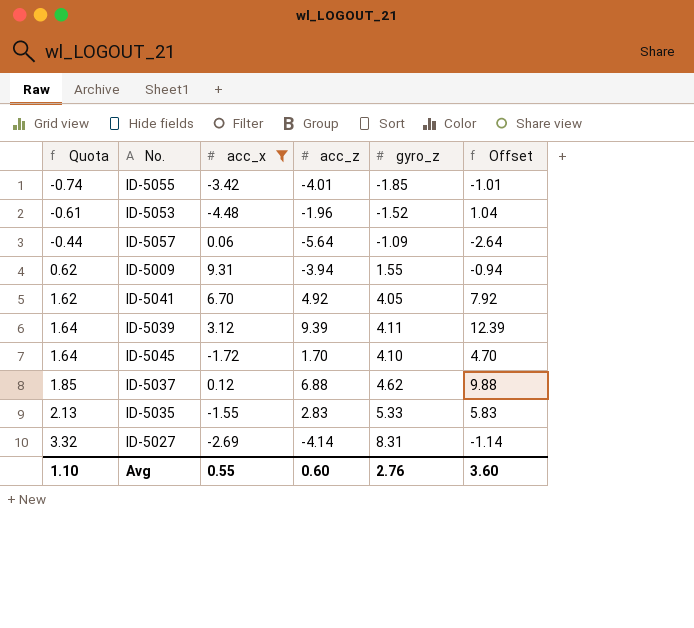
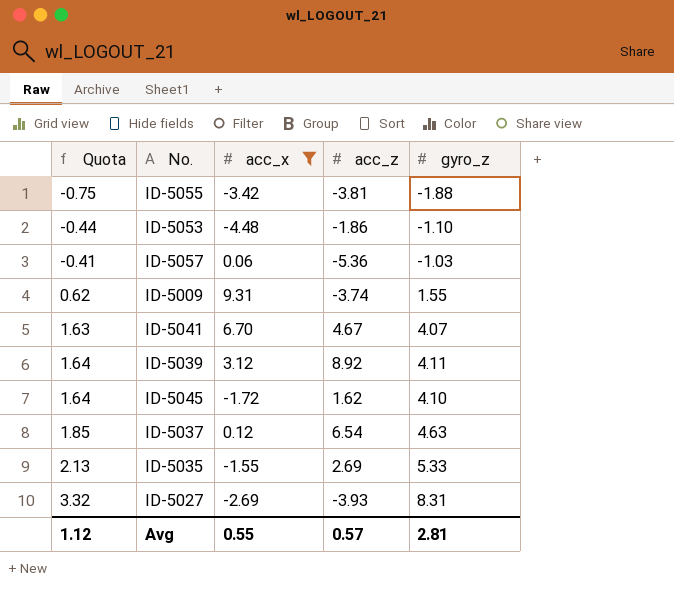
column Offset | formula: [acc_z] + 3 -> none
ID-5055 | Quota: -0.74 -> -0.75
ID-5055 | acc_z: -4.01 -> -3.81
ID-5055 | gyro_z: -1.85 -> -1.88
ID-5053 | Quota: -0.61 -> -0.44
ID-5053 | acc_z: -1.96 -> -1.86
ID-5053 | gyro_z: -1.52 -> -1.10
ID-5057 | Quota: -0.44 -> -0.41
ID-5057 | acc_z: -5.64 -> -5.36
ID-5057 | gyro_z: -1.09 -> -1.03
ID-5009 | acc_z: -3.94 -> -3.74
ID-5041 | Quota: 1.62 -> 1.63
ID-5041 | acc_z: 4.92 -> 4.67
ID-5041 | gyro_z: 4.05 -> 4.07
ID-5039 | acc_z: 9.39 -> 8.92
ID-5045 | acc_z: 1.70 -> 1.62
ID-5037 | acc_z: 6.88 -> 6.54
ID-5037 | gyro_z: 4.62 -> 4.63
ID-5035 | acc_z: 2.83 -> 2.69
ID-5027 | acc_z: -4.14 -> -3.93
Avg | Quota: 1.10 -> 1.12
Avg | acc_z: 0.60 -> 0.57
Avg | gyro_z: 2.76 -> 2.81

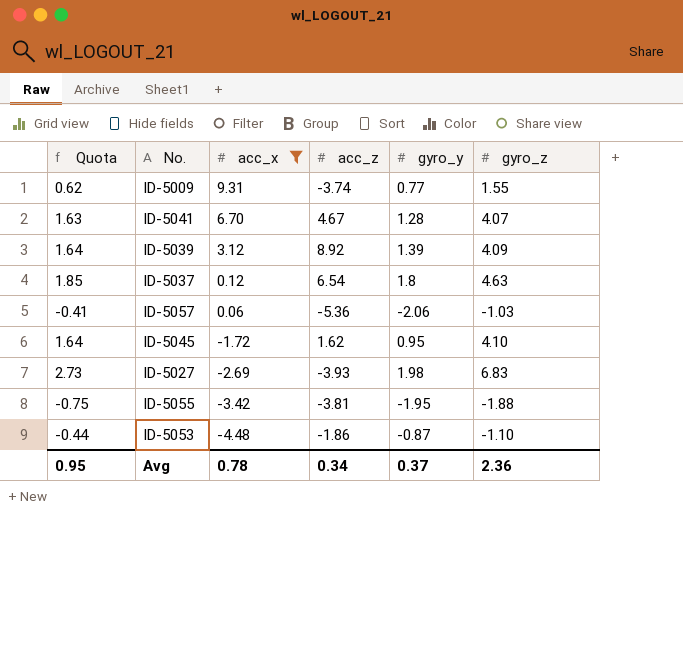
row order: Quota ascending -> acc_x descending
column gyro_y | position: none -> 5
row ID-5035: 2.13 | -1.55 | 2.69 | 5.33 -> none
ID-5039 | gyro_z: 4.11 -> 4.09
ID-5027 | Quota: 3.32 -> 2.73
ID-5027 | gyro_z: 8.31 -> 6.83
Avg | Quota: 1.12 -> 0.95
Avg | acc_x: 0.55 -> 0.78
Avg | acc_z: 0.57 -> 0.34
Avg | gyro_z: 2.81 -> 2.36

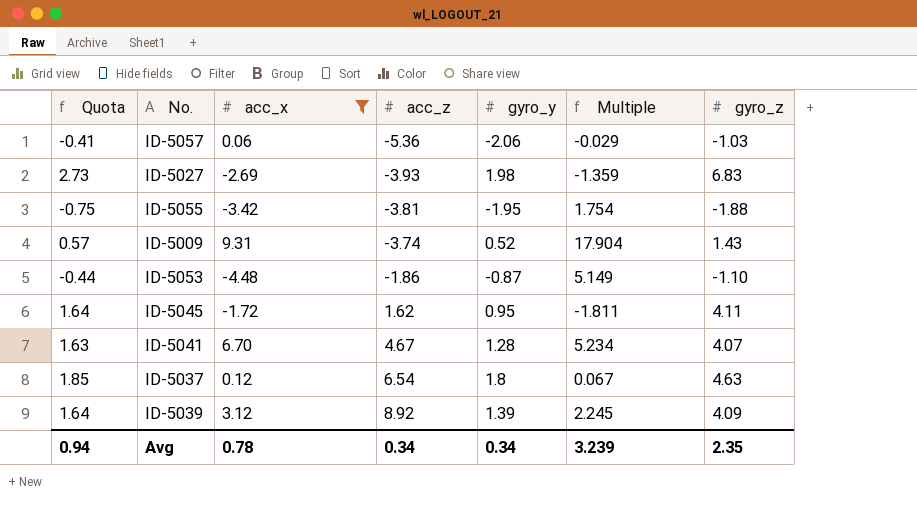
row order: acc_x descending -> acc_z ascending
column Multiple | formula: none -> [acc_x] / [gyro_y]
ID-5009 | Quota: 0.62 -> 0.57
ID-5009 | gyro_y: 0.77 -> 0.52
ID-5009 | gyro_z: 1.55 -> 1.43
ID-5045 | gyro_z: 4.10 -> 4.11
Avg | Quota: 0.95 -> 0.94
Avg | gyro_y: 0.37 -> 0.34
Avg | gyro_z: 2.36 -> 2.35

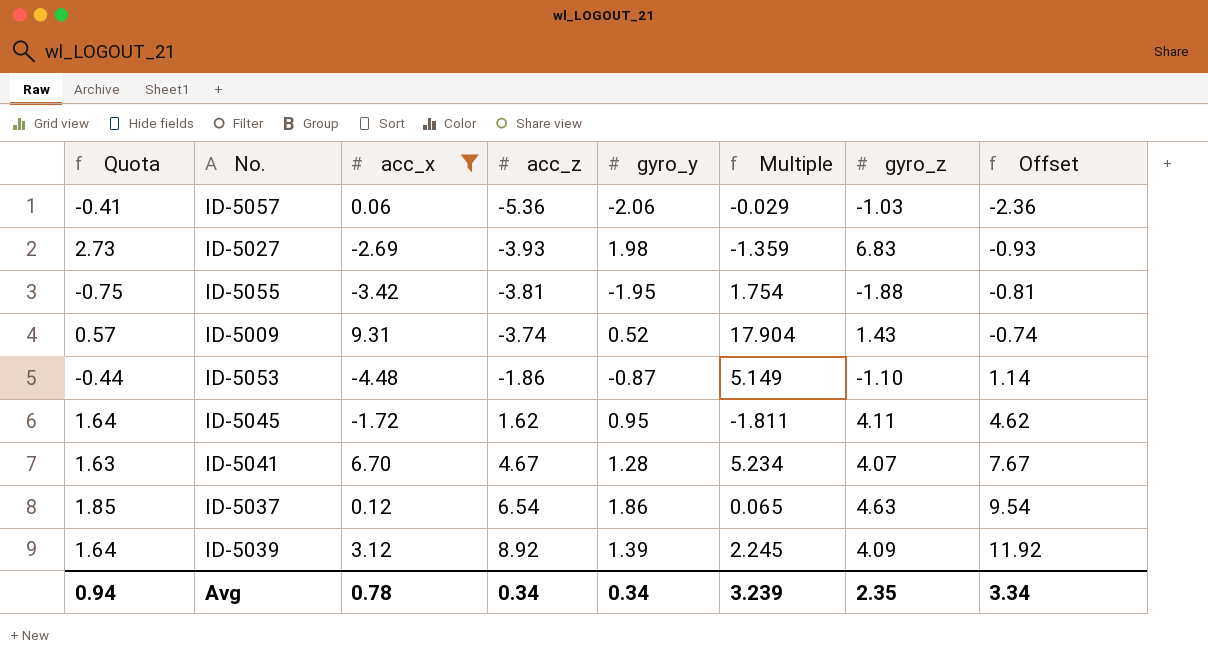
column Offset | formula: none -> [acc_z] + 3
ID-5037 | gyro_y: 1.8 -> 1.86
ID-5037 | Multiple: 0.067 -> 0.065

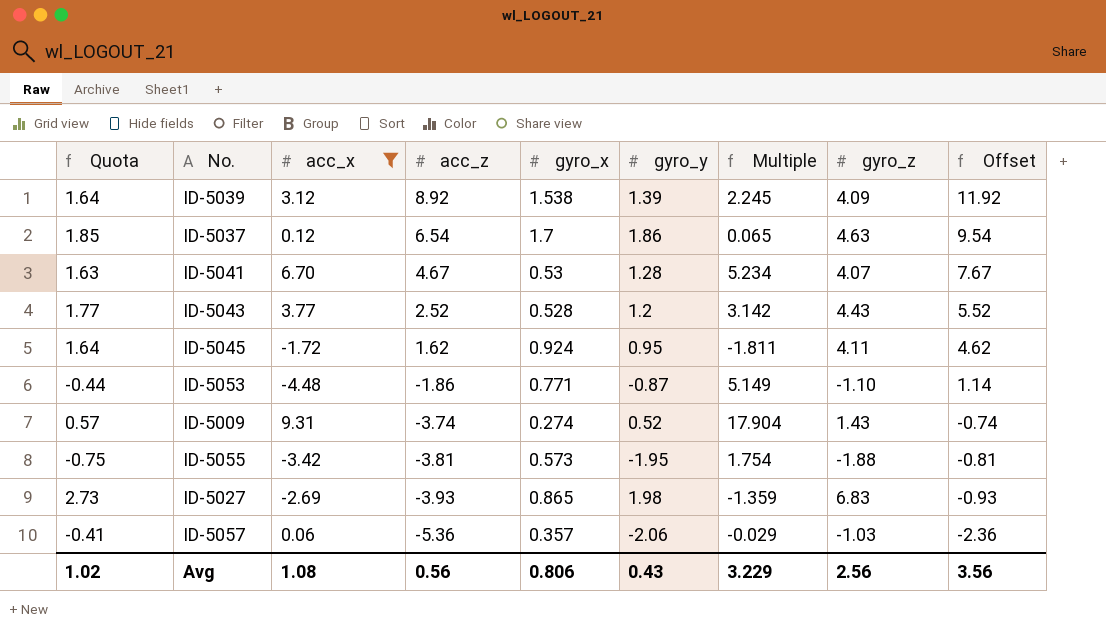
row order: acc_z ascending -> acc_z descending
column gyro_x | position: none -> 5
row ID-5043: none -> 1.77 | 3.77 | 2.52 | 0.528 | 1.2 | 3.142 | 4.43 | 5.52
Avg | Quota: 0.94 -> 1.02
Avg | acc_x: 0.78 -> 1.08
Avg | acc_z: 0.34 -> 0.56
Avg | gyro_y: 0.34 -> 0.43
Avg | Multiple: 3.239 -> 3.229
Avg | gyro_z: 2.35 -> 2.56
Avg | Offset: 3.34 -> 3.56

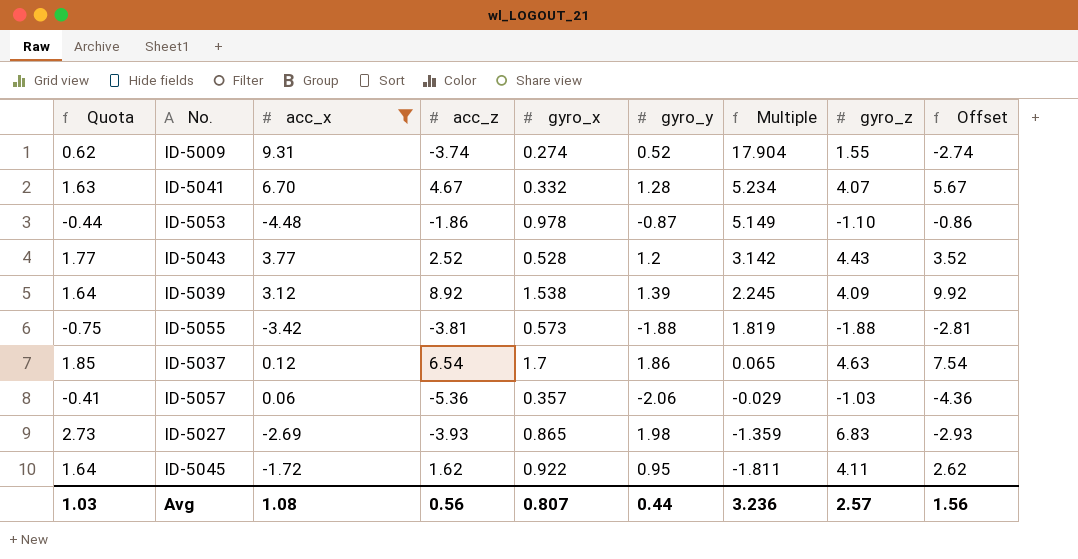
row order: acc_z descending -> Multiple descending
column Offset | formula: [acc_z] + 3 -> [acc_z] + 1
ID-5009 | Quota: 0.57 -> 0.62
ID-5009 | gyro_z: 1.43 -> 1.55
ID-5041 | gyro_x: 0.53 -> 0.332
ID-5053 | gyro_x: 0.771 -> 0.978
ID-5055 | gyro_y: -1.95 -> -1.88
ID-5055 | Multiple: 1.754 -> 1.819
ID-5045 | gyro_x: 0.924 -> 0.922
Avg | Quota: 1.02 -> 1.03
Avg | gyro_x: 0.806 -> 0.807
Avg | gyro_y: 0.43 -> 0.44
Avg | Multiple: 3.229 -> 3.236
Avg | gyro_z: 2.56 -> 2.57
Avg | Offset: 3.56 -> 1.56

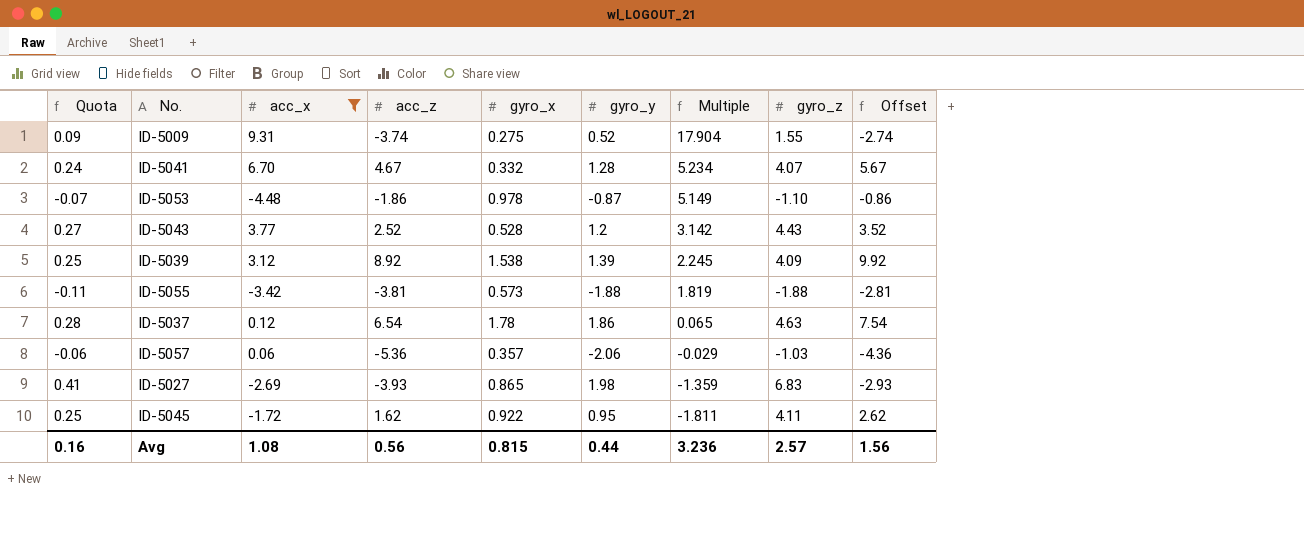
column Quota | formula: [gyro_z] * 0.4 -> [gyro_z] * 0.06
ID-5009 | gyro_x: 0.274 -> 0.275
ID-5037 | gyro_x: 1.7 -> 1.78
Avg | Quota: 1.03 -> 0.16
Avg | gyro_x: 0.807 -> 0.815

